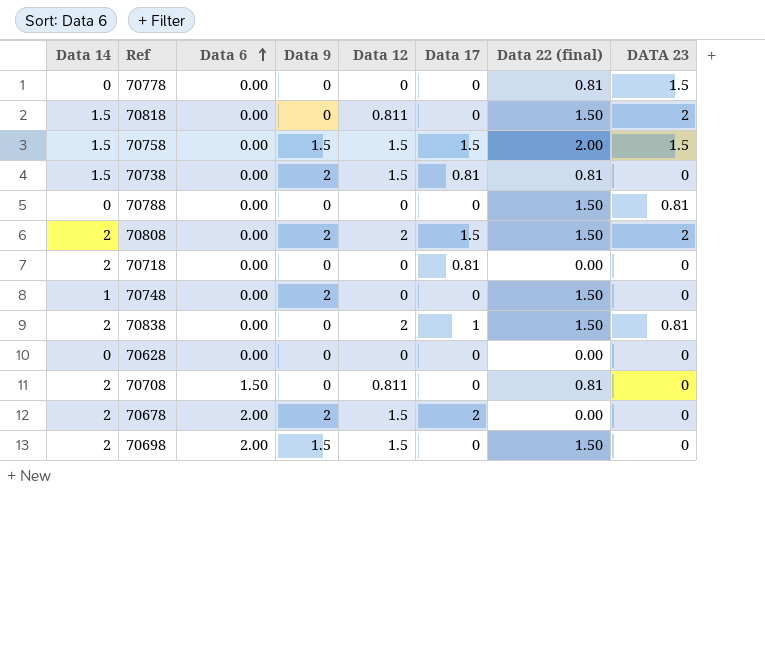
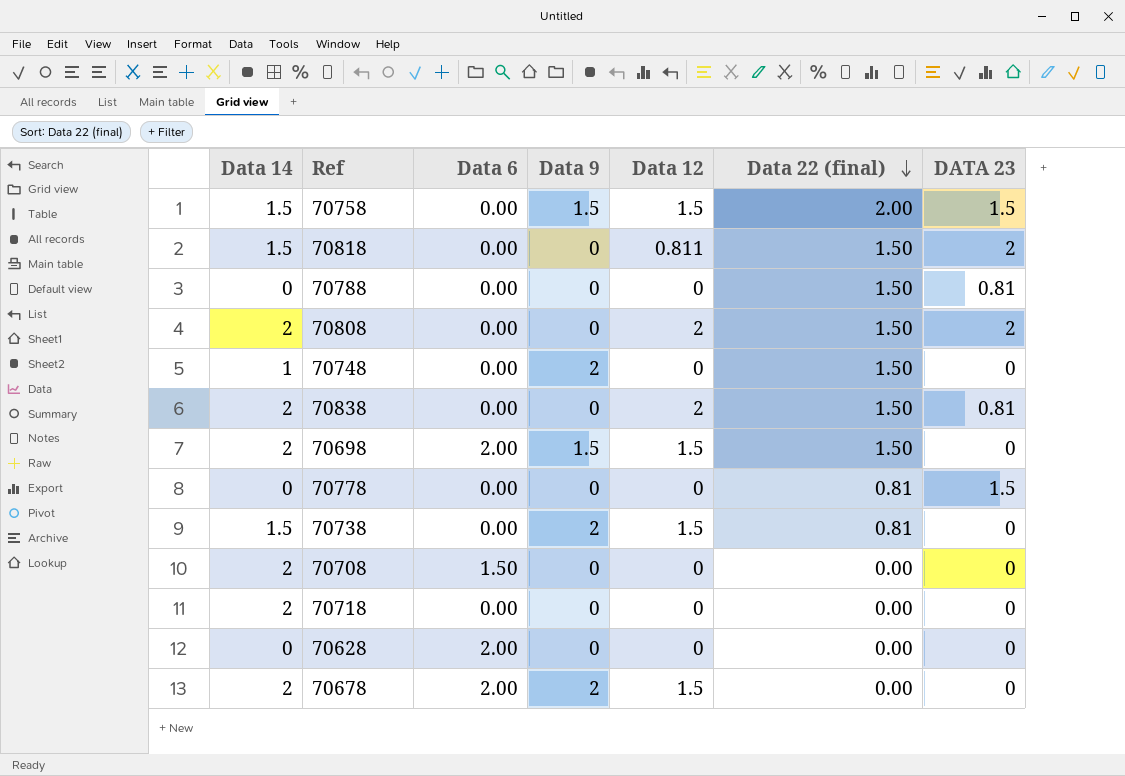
row order: Data 6 ascending -> Data 22 (final) descending
column Data 17 | position: 6 -> none
70808 | Data 9: 2 -> 0
70708 | Data 12: 0.811 -> 0
70708 | Data 22 (final): 0.81 -> 0.00
70628 | Data 6: 0.00 -> 2.00

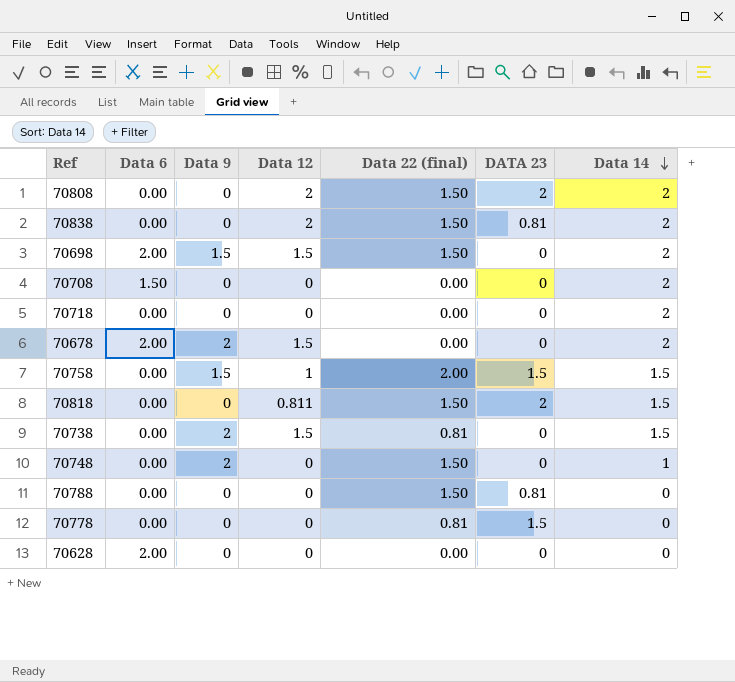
row order: Data 22 (final) descending -> Data 14 descending
column Data 14 | position: 1 -> 7
70758 | Data 12: 1.5 -> 1

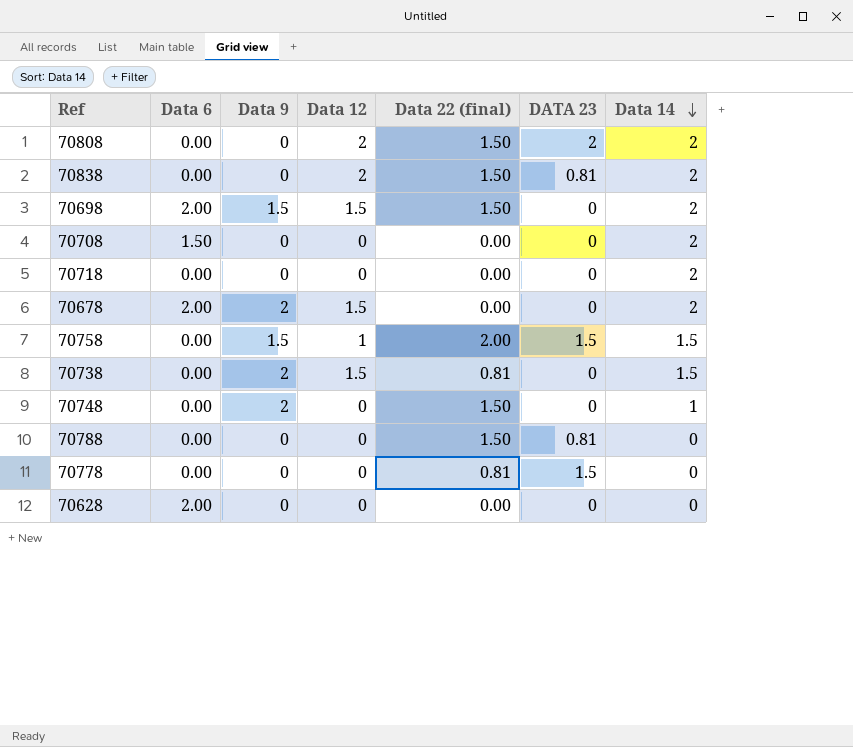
row 70818: 0.00 | 0 | 0.811 | 1.50 | 2 | 1.5 -> none

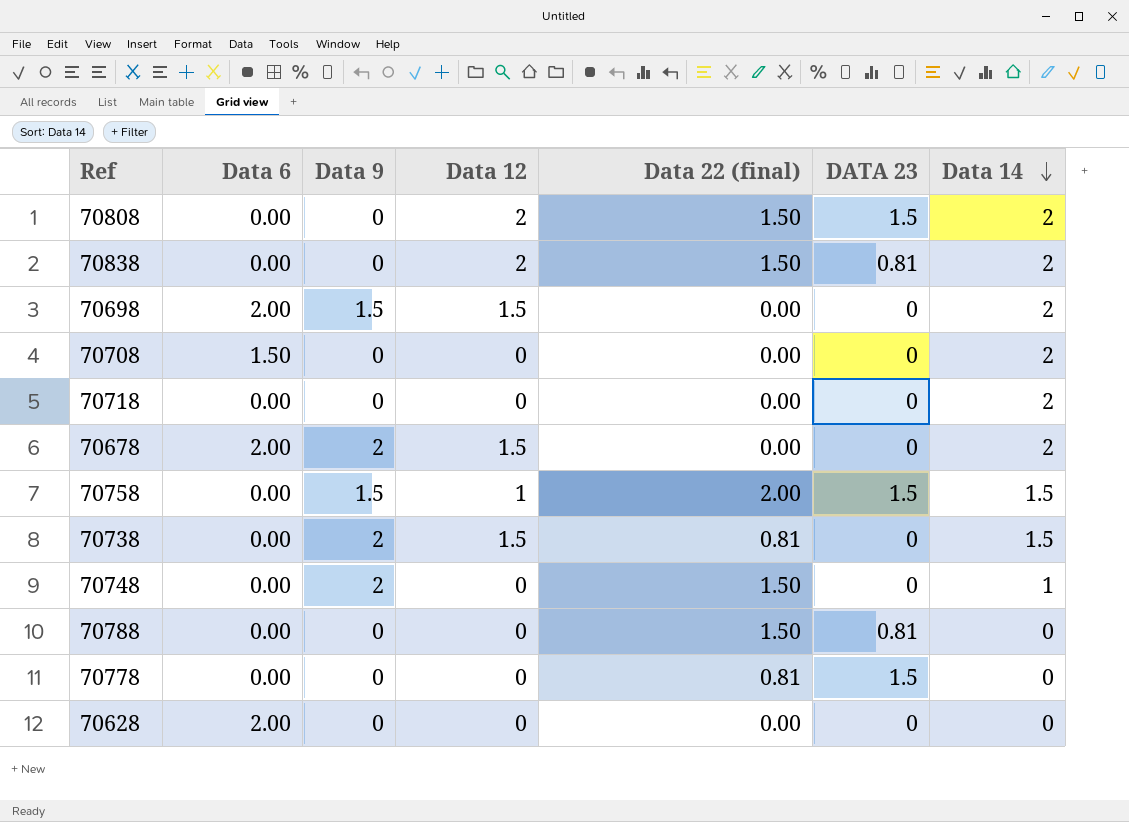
70808 | DATA 23: 2 -> 1.5
70698 | Data 22 (final): 1.50 -> 0.00

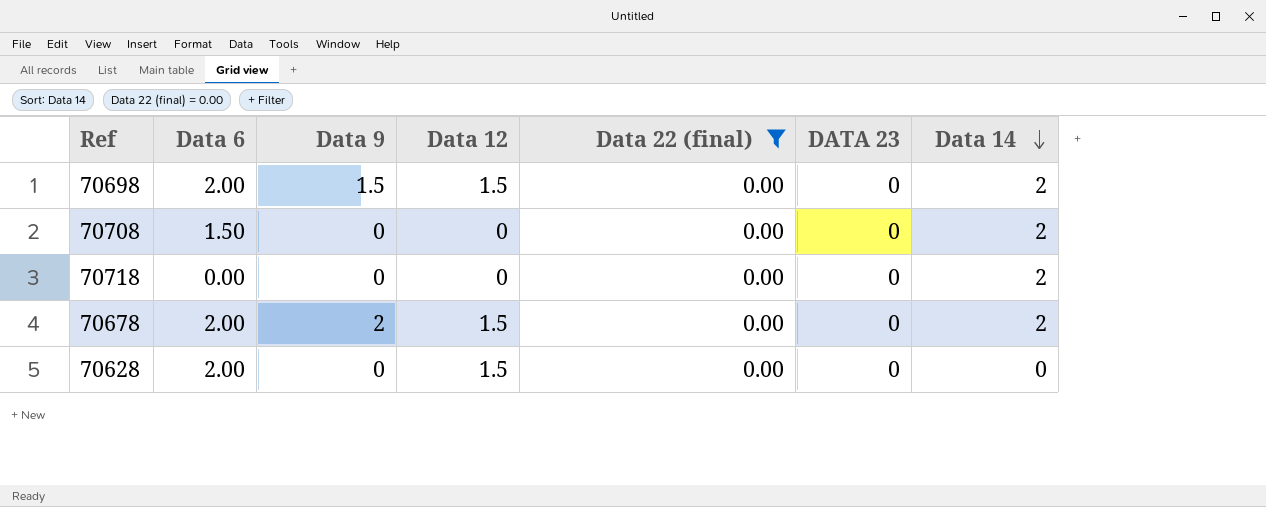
filter: none -> Data 22 (final) = 0.00
70628 | Data 12: 0 -> 1.5

